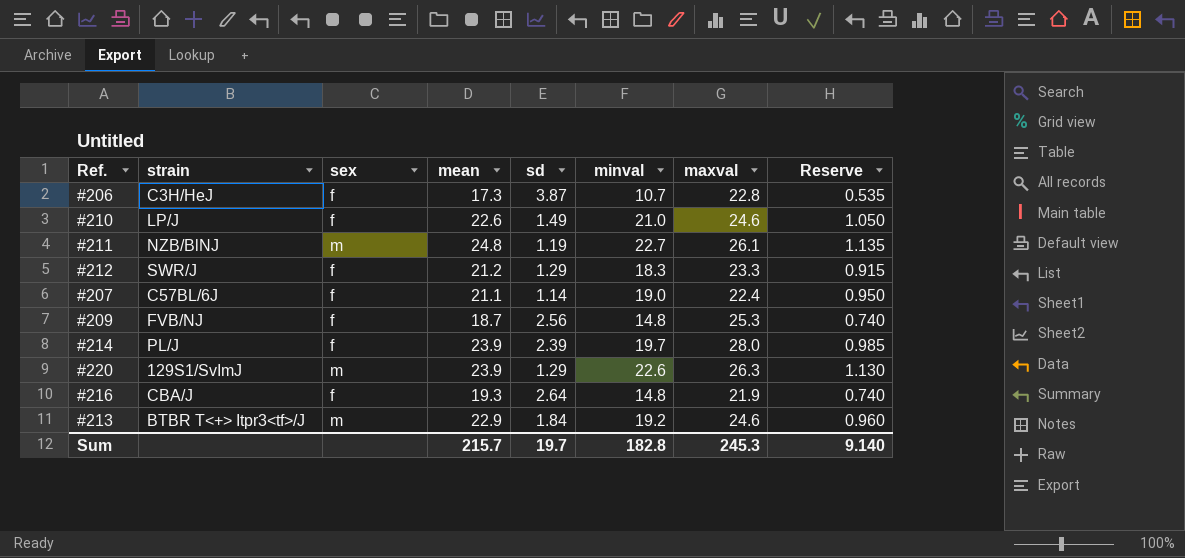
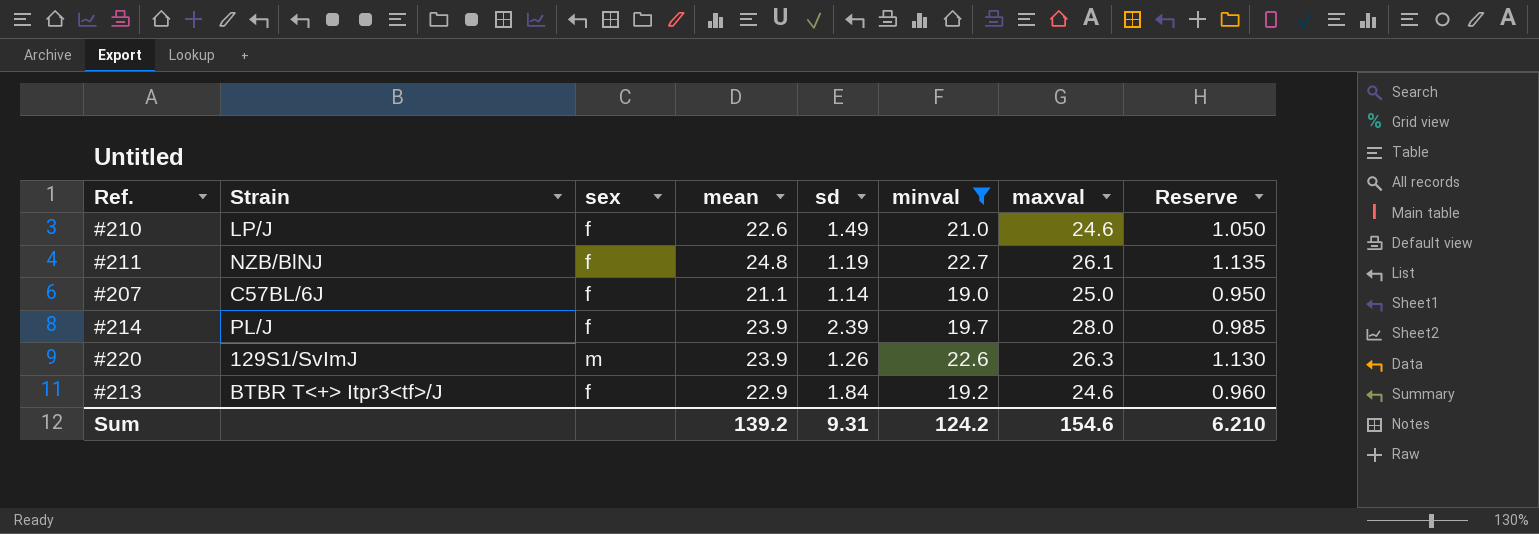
filter: none -> minval >= 19.0
column name: strain -> Strain
#211 | sex: m -> f
#207 | maxval: 22.4 -> 25.0
#220 | sd: 1.29 -> 1.26
#213 | sex: m -> f
Sum | mean: 215.7 -> 139.2
Sum | sd: 19.7 -> 9.31
Sum | minval: 182.8 -> 124.2
Sum | maxval: 245.3 -> 154.6
Sum | Reserve: 9.140 -> 6.210

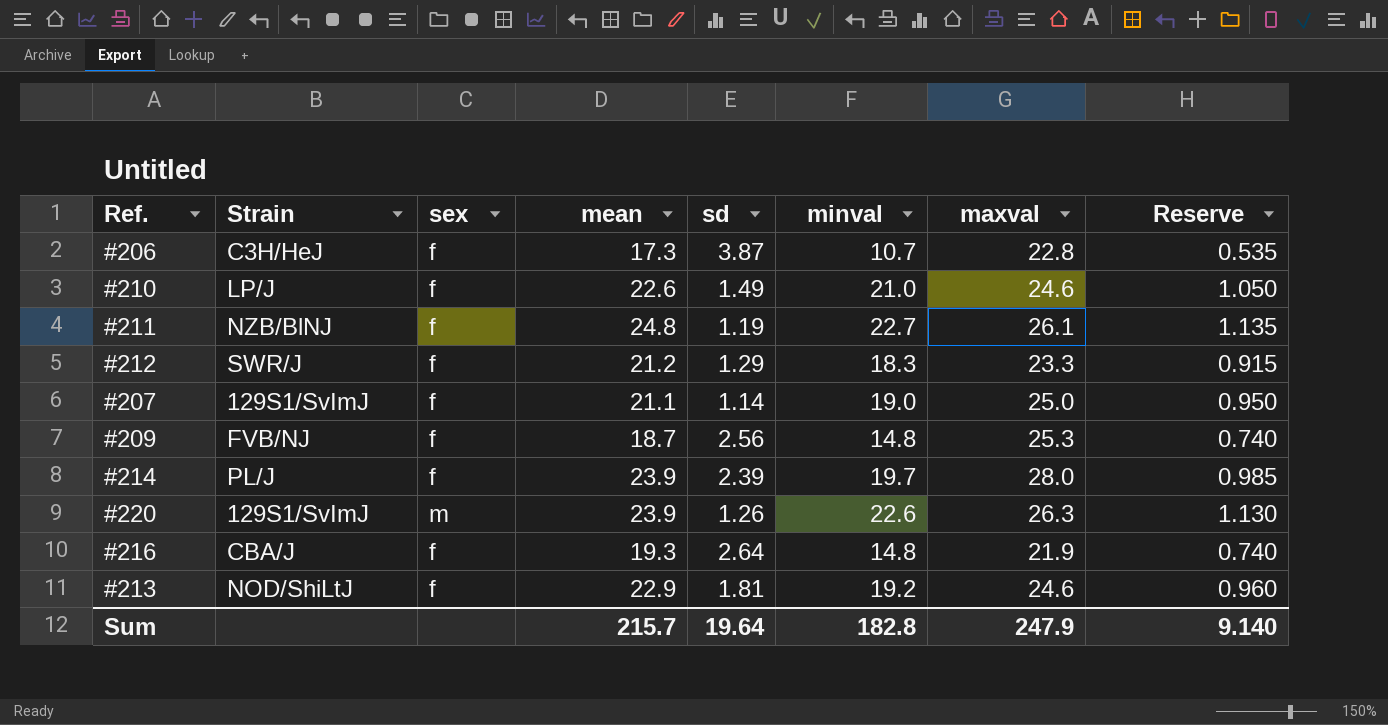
filter: minval >= 19.0 -> none
#207 | Strain: C57BL/6J -> 129S1/SvImJ
#213 | Strain: BTBR T<+> Itpr3<tf>/J -> NOD/ShiLtJ
#213 | sd: 1.84 -> 1.81
Sum | mean: 139.2 -> 215.7
Sum | sd: 9.31 -> 19.64
Sum | minval: 124.2 -> 182.8
Sum | maxval: 154.6 -> 247.9
Sum | Reserve: 6.210 -> 9.140

